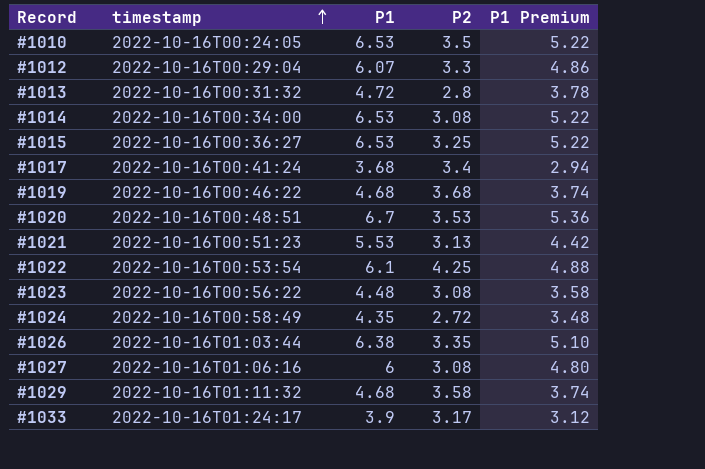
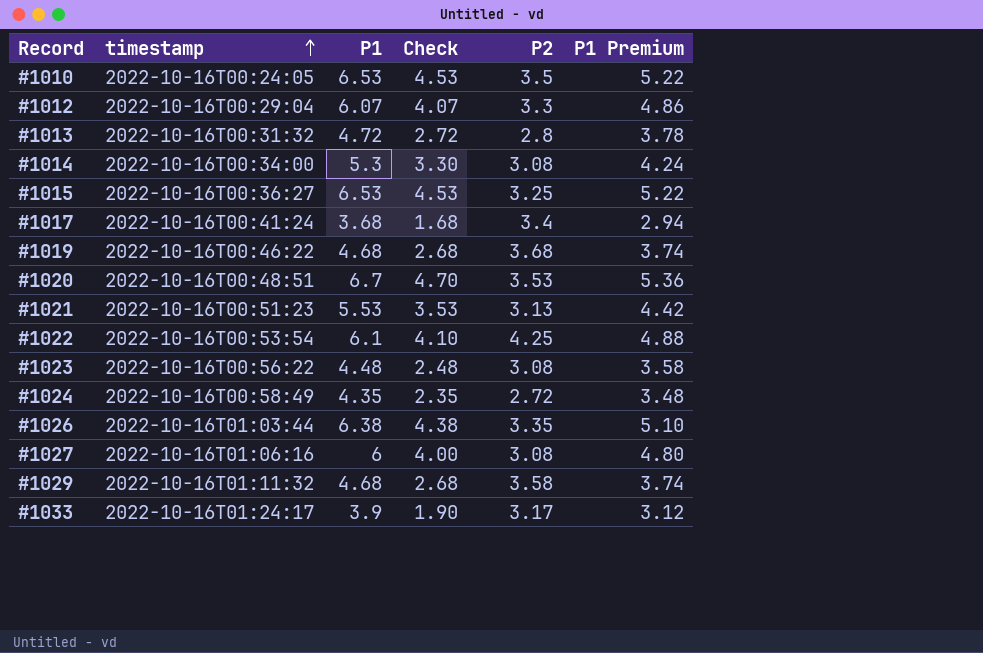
column Check | formula: none -> [P1] - 2
#1014 | P1: 6.53 -> 5.3
#1014 | P1 Premium: 5.22 -> 4.24

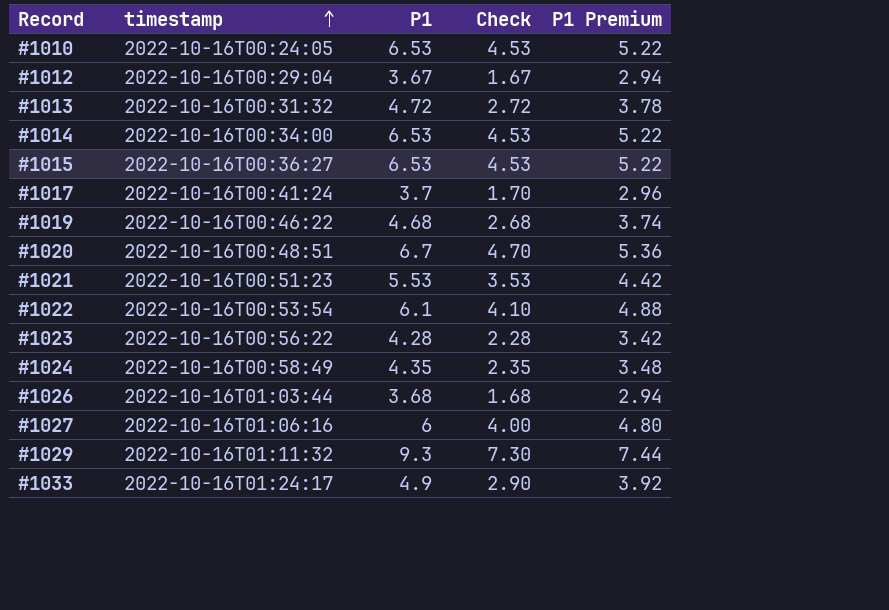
column P2 | position: 5 -> none
#1012 | P1: 6.07 -> 3.67
#1012 | Check: 4.07 -> 1.67
#1012 | P1 Premium: 4.86 -> 2.94
#1014 | P1: 5.3 -> 6.53
#1014 | Check: 3.30 -> 4.53
#1014 | P1 Premium: 4.24 -> 5.22
#1017 | P1: 3.68 -> 3.7
#1017 | Check: 1.68 -> 1.70
#1017 | P1 Premium: 2.94 -> 2.96
#1023 | P1: 4.48 -> 4.28
#1023 | Check: 2.48 -> 2.28
#1023 | P1 Premium: 3.58 -> 3.42
#1026 | P1: 6.38 -> 3.68
#1026 | Check: 4.38 -> 1.68
#1026 | P1 Premium: 5.10 -> 2.94
#1029 | P1: 4.68 -> 9.3
#1029 | Check: 2.68 -> 7.30
#1029 | P1 Premium: 3.74 -> 7.44
#1033 | P1: 3.9 -> 4.9
#1033 | Check: 1.90 -> 2.90
#1033 | P1 Premium: 3.12 -> 3.92

